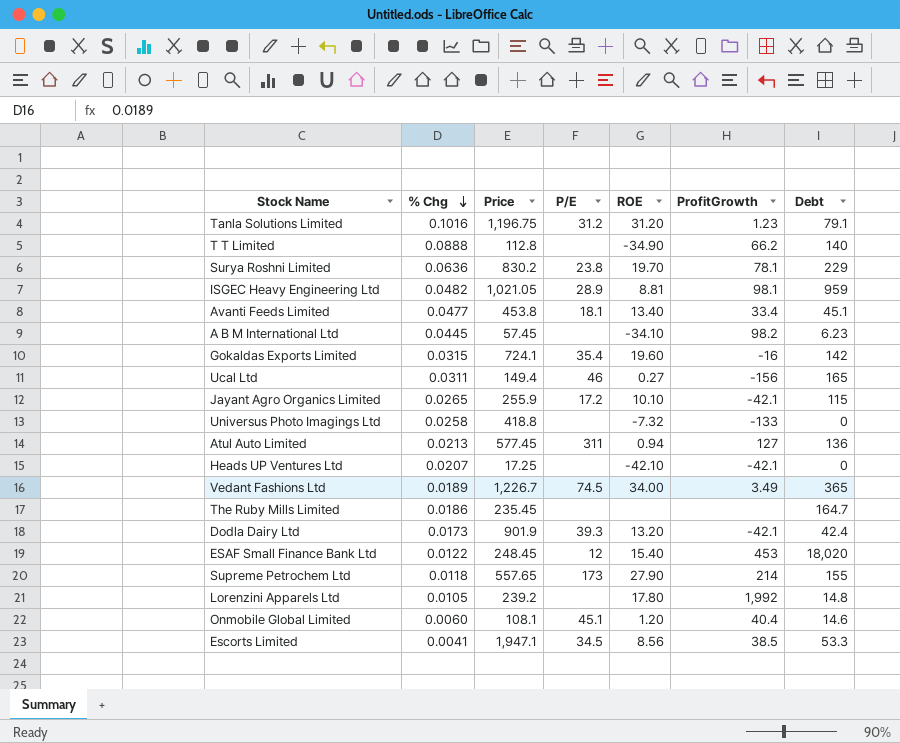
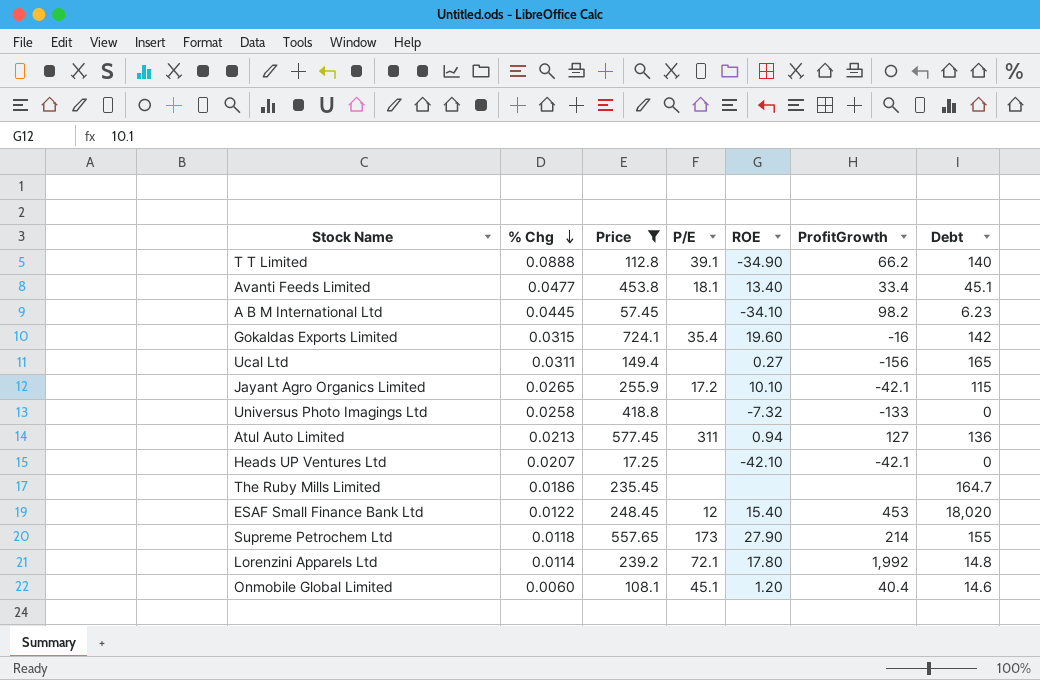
filter: none -> Price <= 724.1
T T Limited | P/E: none -> 39.1
Ucal Ltd | P/E: 46 -> none
Lorenzini Apparels Ltd | % Chg: 0.0105 -> 0.0114
Lorenzini Apparels Ltd | P/E: none -> 72.1

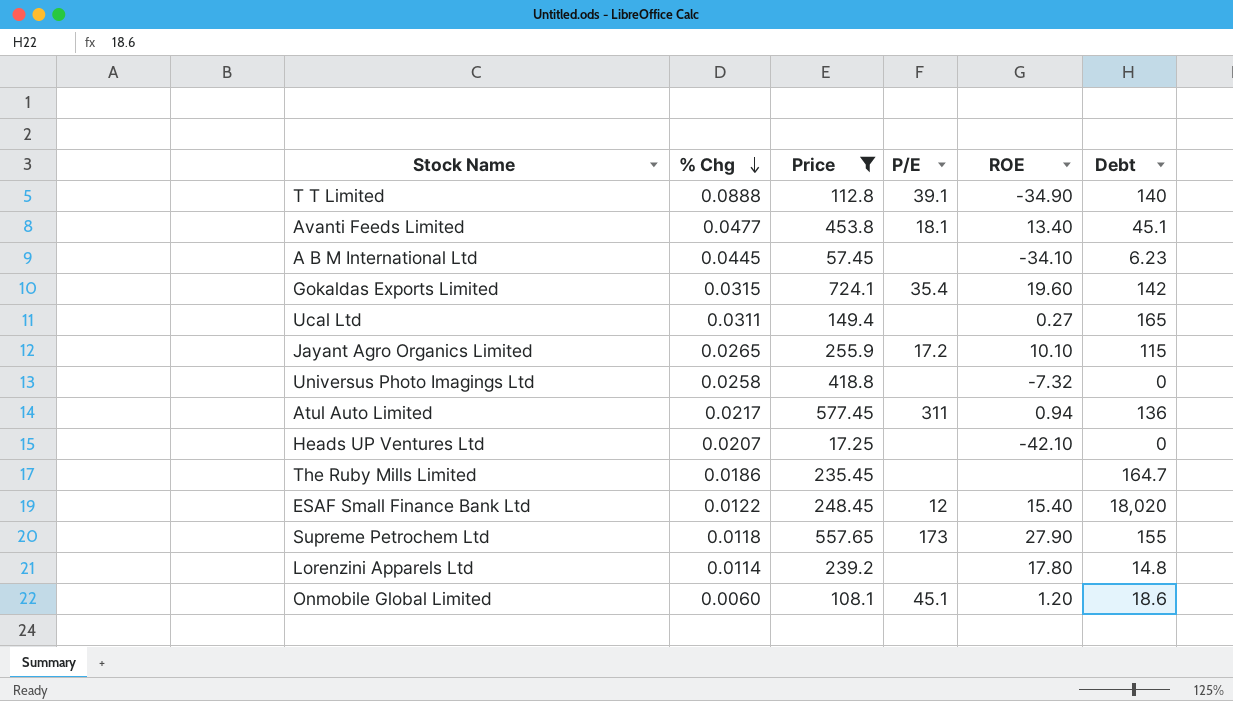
column ProfitGrowth | position: 6 -> none
Atul Auto Limited | % Chg: 0.0213 -> 0.0217
Lorenzini Apparels Ltd | P/E: 72.1 -> none
Onmobile Global Limited | Debt: 14.6 -> 18.6

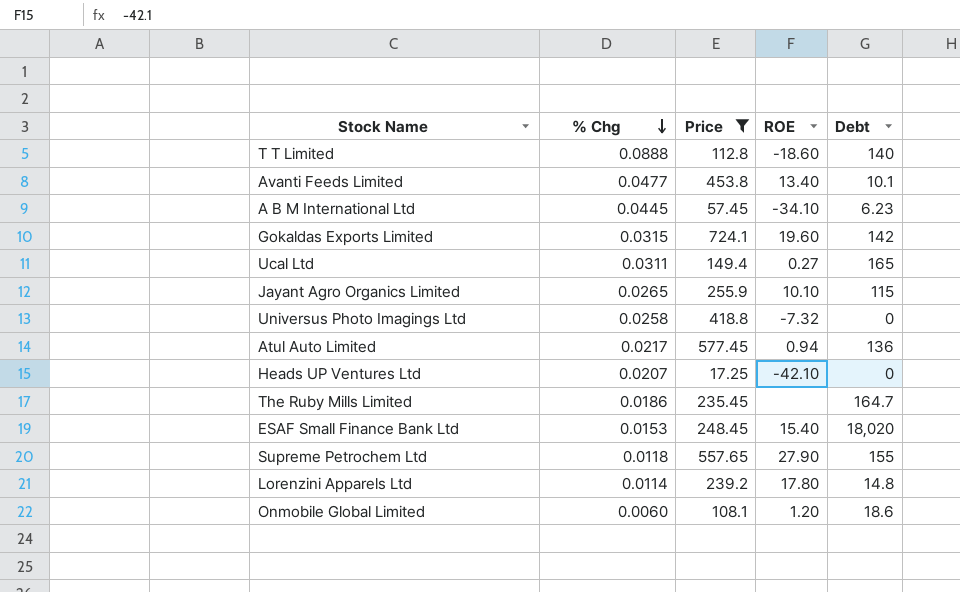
column P/E | position: 4 -> none
T T Limited | ROE: -34.90 -> -18.60
Avanti Feeds Limited | Debt: 45.1 -> 10.1
ESAF Small Finance Bank Ltd | % Chg: 0.0122 -> 0.0153

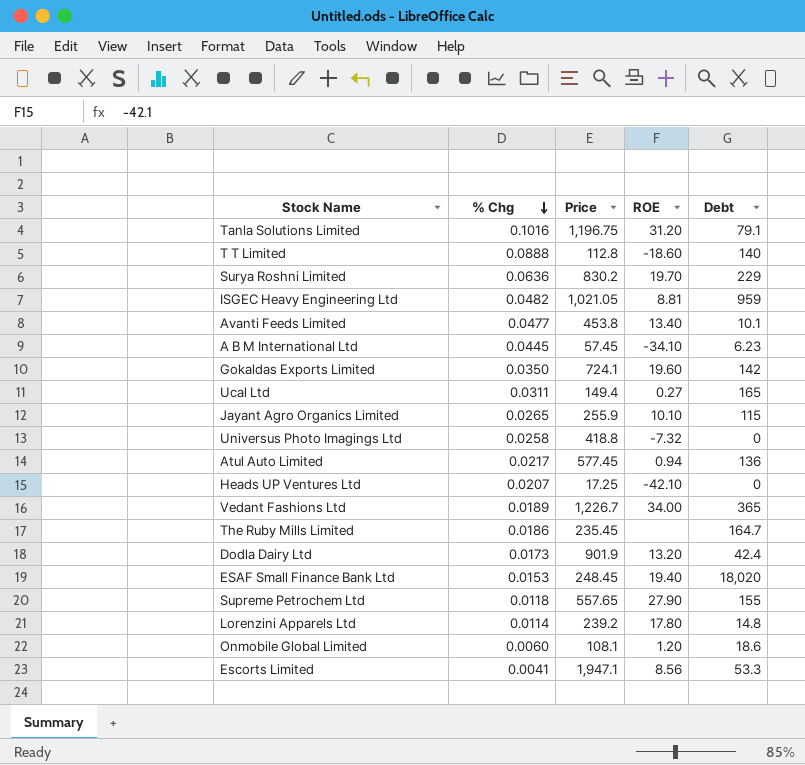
filter: Price <= 724.1 -> none
Gokaldas Exports Limited | % Chg: 0.0315 -> 0.0350
ESAF Small Finance Bank Ltd | ROE: 15.40 -> 19.40

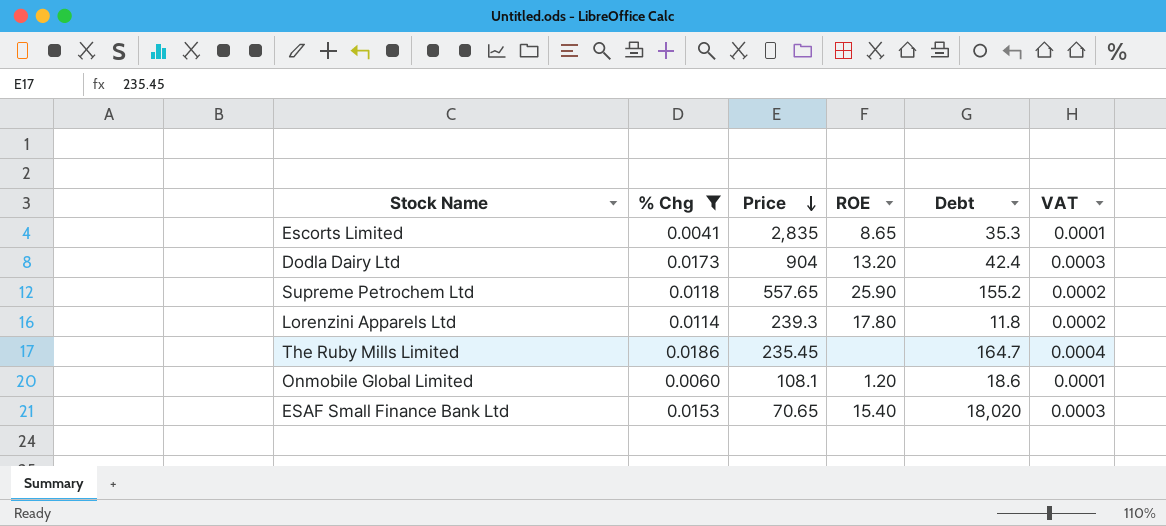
filter: none -> % Chg <= 0.0186
row order: % Chg descending -> Price descending
column VAT | formula: none -> [% Chg] * 0.02
Escorts Limited | Price: 1,947.1 -> 2,835
Escorts Limited | ROE: 8.56 -> 8.65
Escorts Limited | Debt: 53.3 -> 35.3
Dodla Dairy Ltd | Price: 901.9 -> 904
Supreme Petrochem Ltd | ROE: 27.90 -> 25.90
Supreme Petrochem Ltd | Debt: 155 -> 155.2
Lorenzini Apparels Ltd | Price: 239.2 -> 239.3
Lorenzini Apparels Ltd | Debt: 14.8 -> 11.8
ESAF Small Finance Bank Ltd | Price: 248.45 -> 70.65
ESAF Small Finance Bank Ltd | ROE: 19.40 -> 15.40

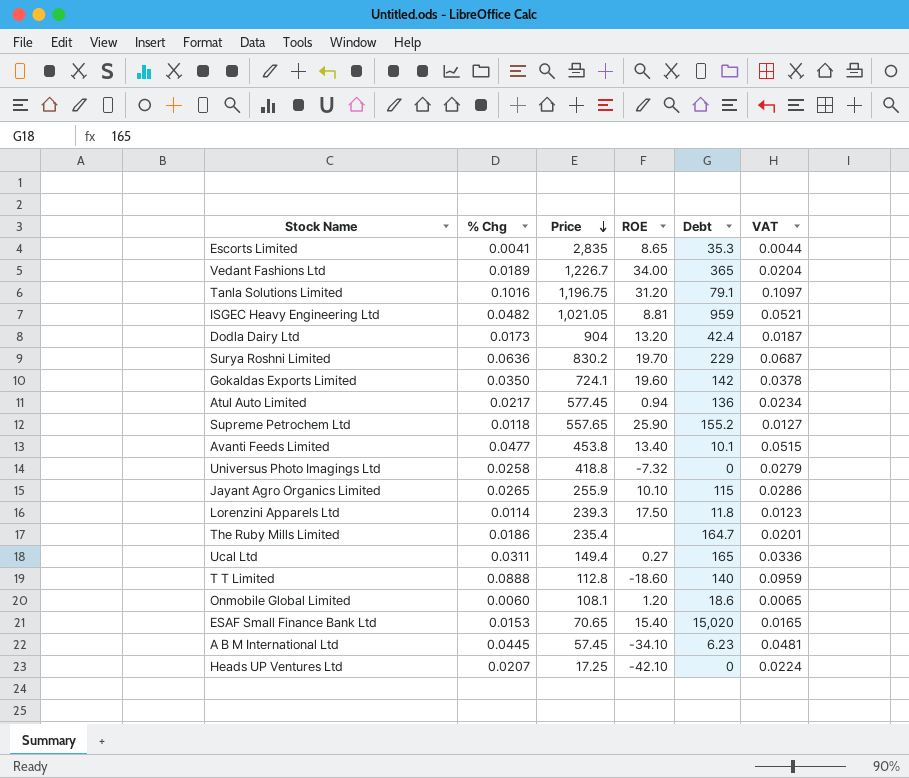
filter: % Chg <= 0.0186 -> none
column VAT | formula: [% Chg] * 0.02 -> [% Chg] * 1.08
Lorenzini Apparels Ltd | ROE: 17.80 -> 17.50
The Ruby Mills Limited | Price: 235.45 -> 235.4
ESAF Small Finance Bank Ltd | Debt: 18,020 -> 15,020

